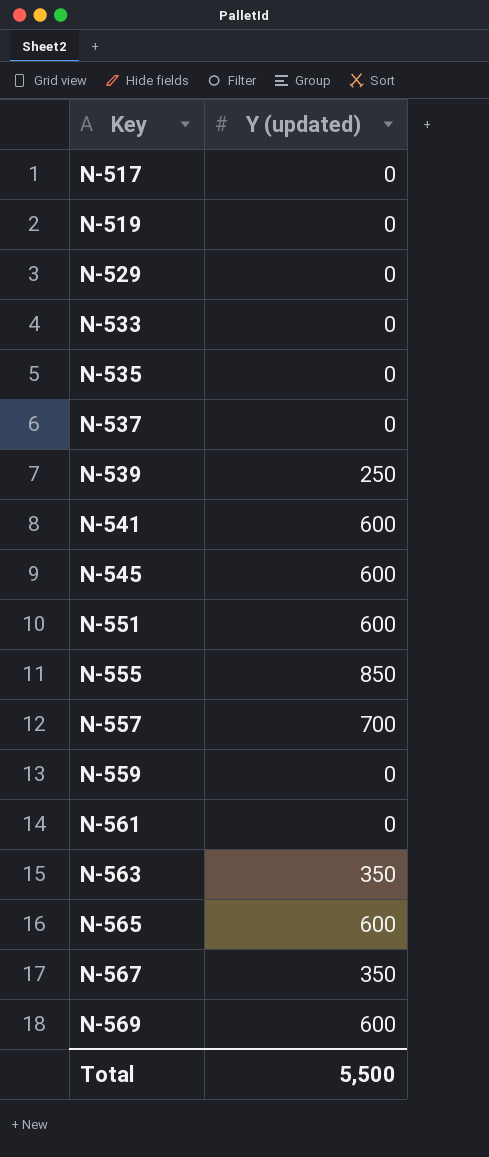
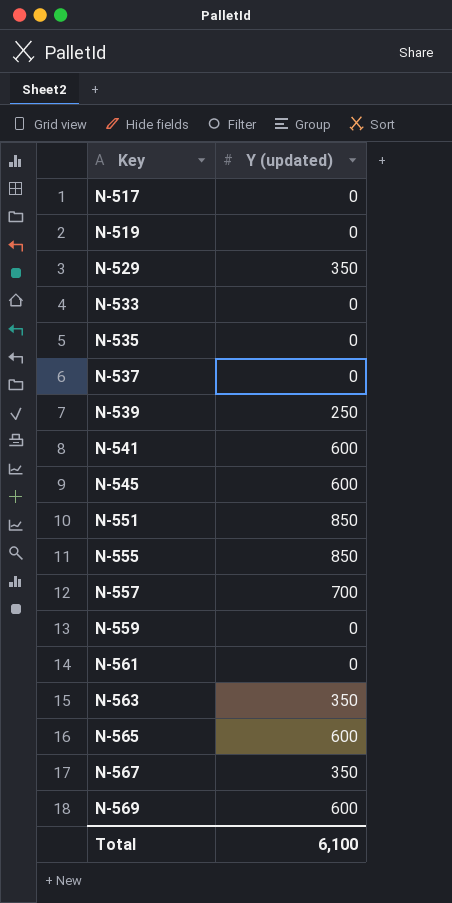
N-529 | Y (updated): 0 -> 350
N-551 | Y (updated): 600 -> 850
Total | Y (updated): 5,500 -> 6,100

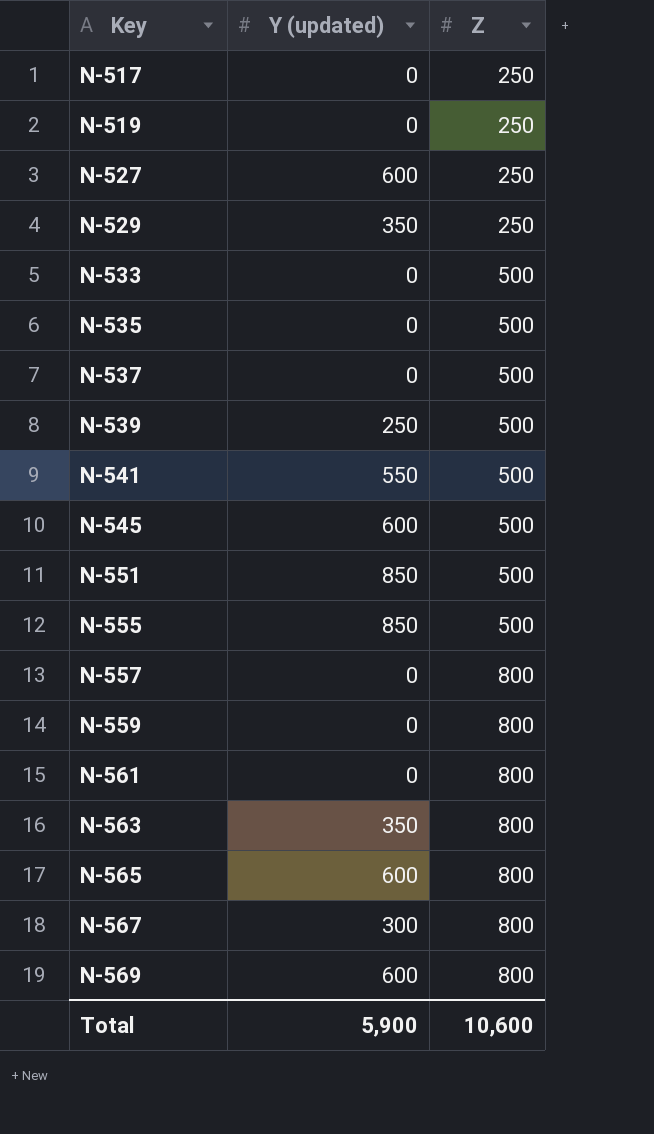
column Z | position: none -> 3
row N-527: none -> 600 | 250
N-541 | Y (updated): 600 -> 550
N-557 | Y (updated): 700 -> 0
N-567 | Y (updated): 350 -> 300
Total | Y (updated): 6,100 -> 5,900

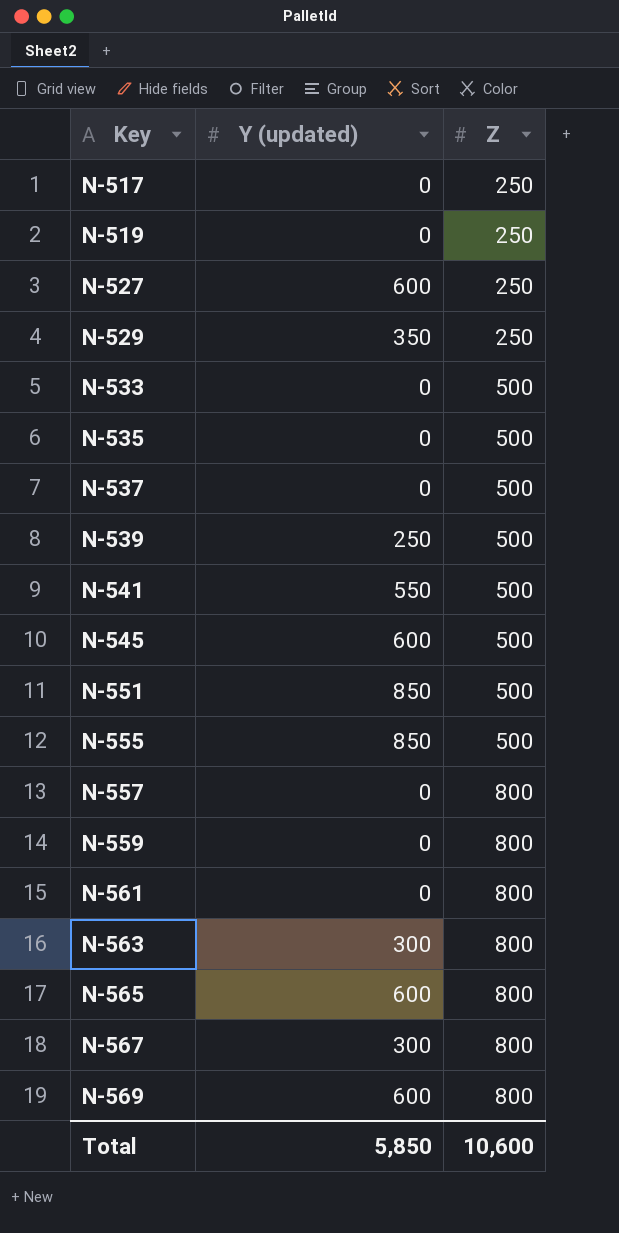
N-563 | Y (updated): 350 -> 300
Total | Y (updated): 5,900 -> 5,850

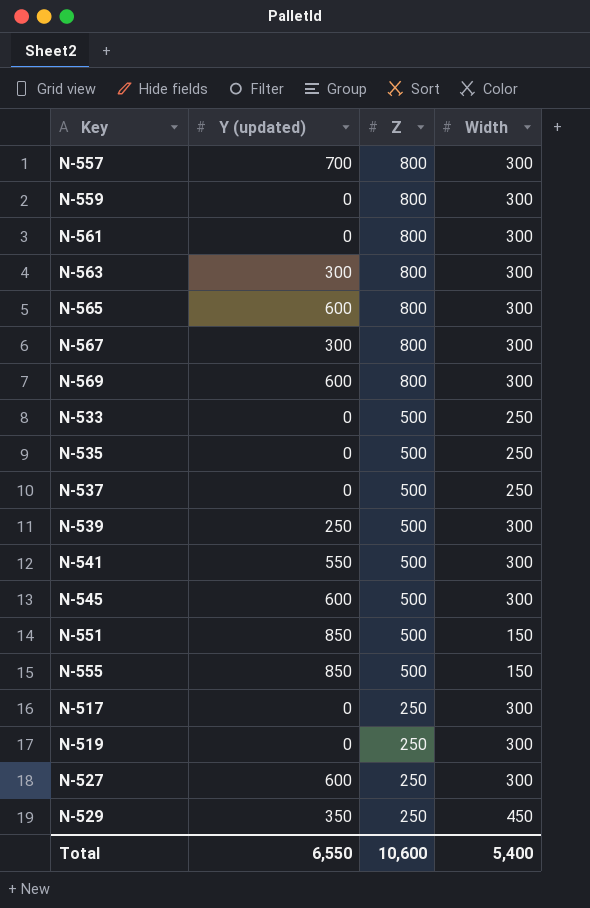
row order: Key ascending -> Z descending
column Width | position: none -> 4
N-557 | Y (updated): 0 -> 700
Total | Y (updated): 5,850 -> 6,550

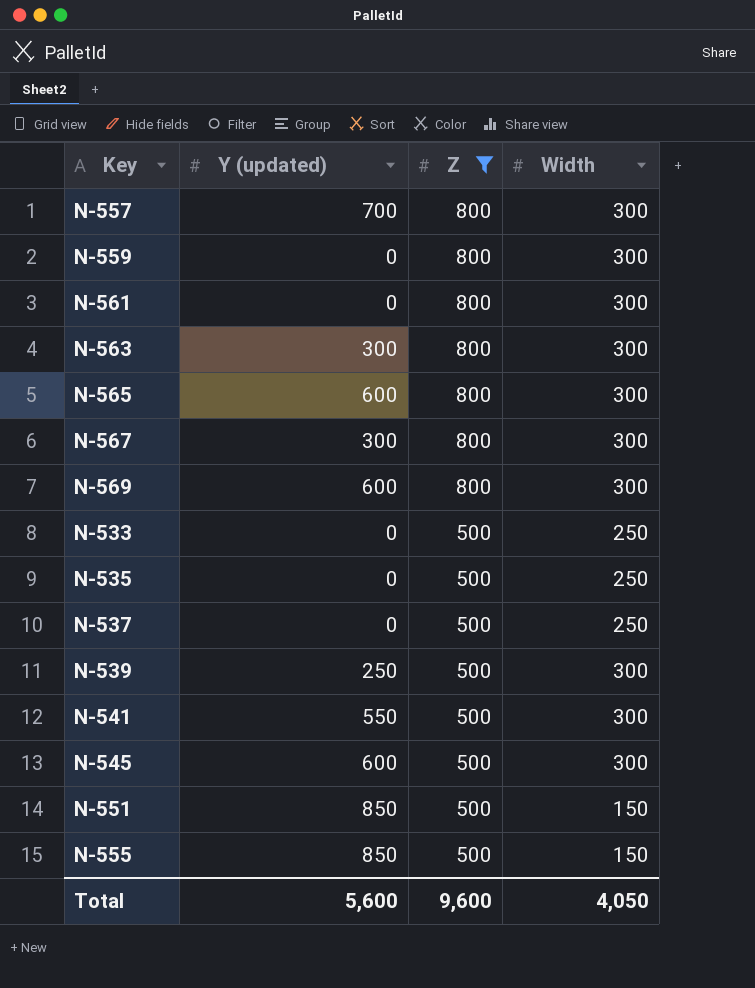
filter: none -> Z != 250
Total | Y (updated): 6,550 -> 5,600
Total | Z: 10,600 -> 9,600
Total | Width: 5,400 -> 4,050

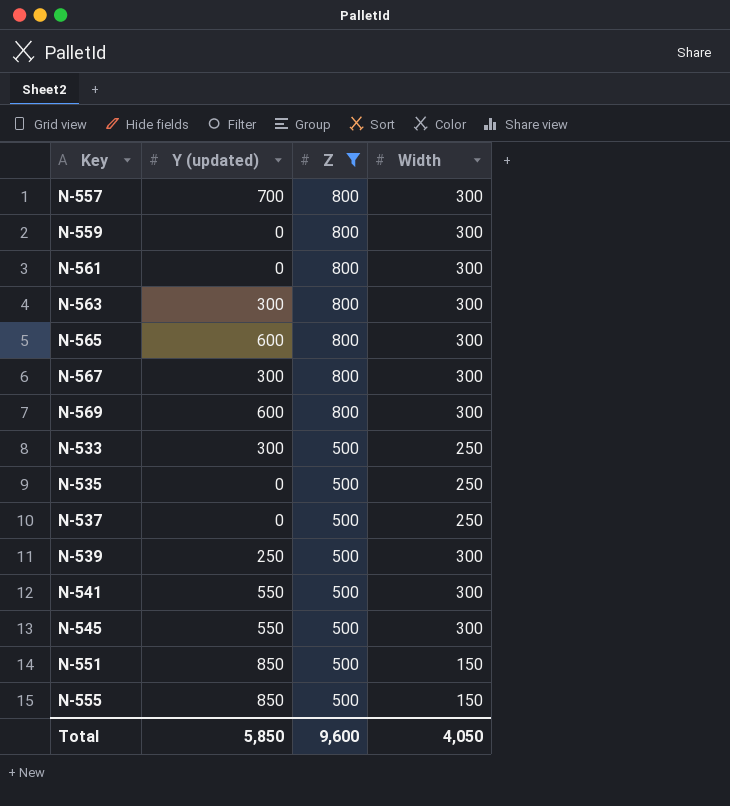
N-533 | Y (updated): 0 -> 300
N-545 | Y (updated): 600 -> 550
Total | Y (updated): 5,600 -> 5,850

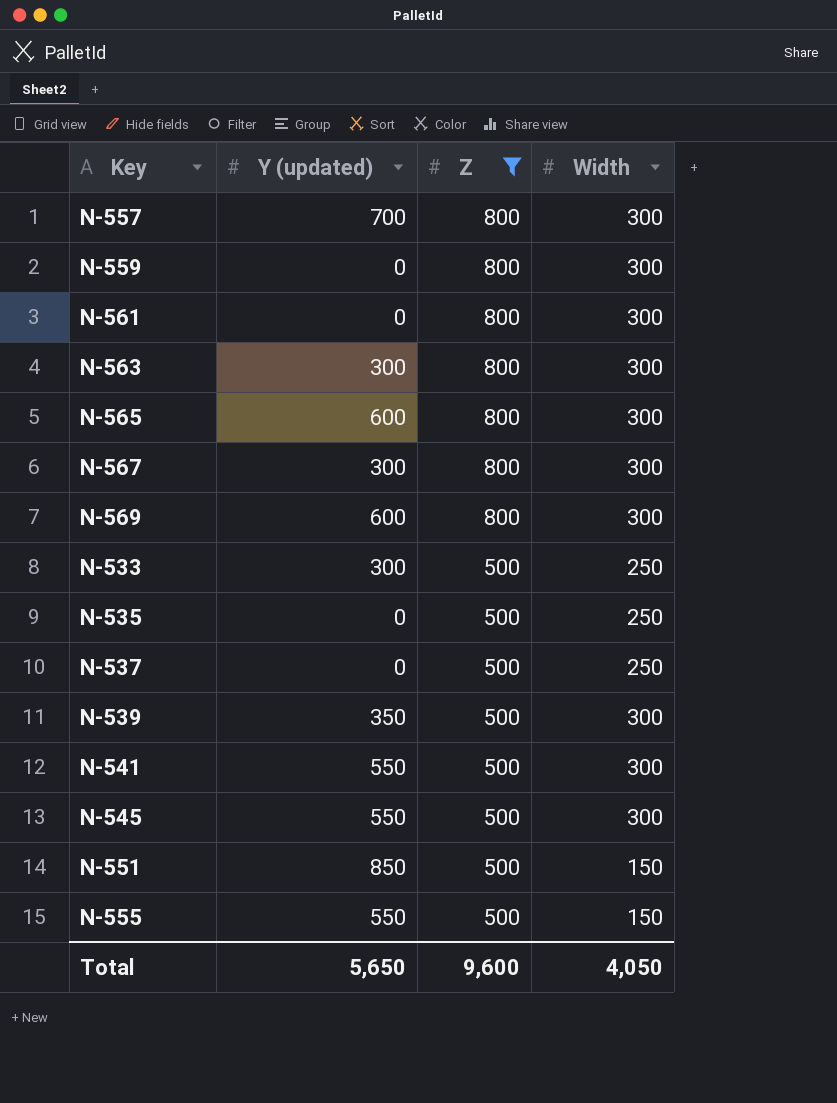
N-539 | Y (updated): 250 -> 350
N-555 | Y (updated): 850 -> 550
Total | Y (updated): 5,850 -> 5,650

